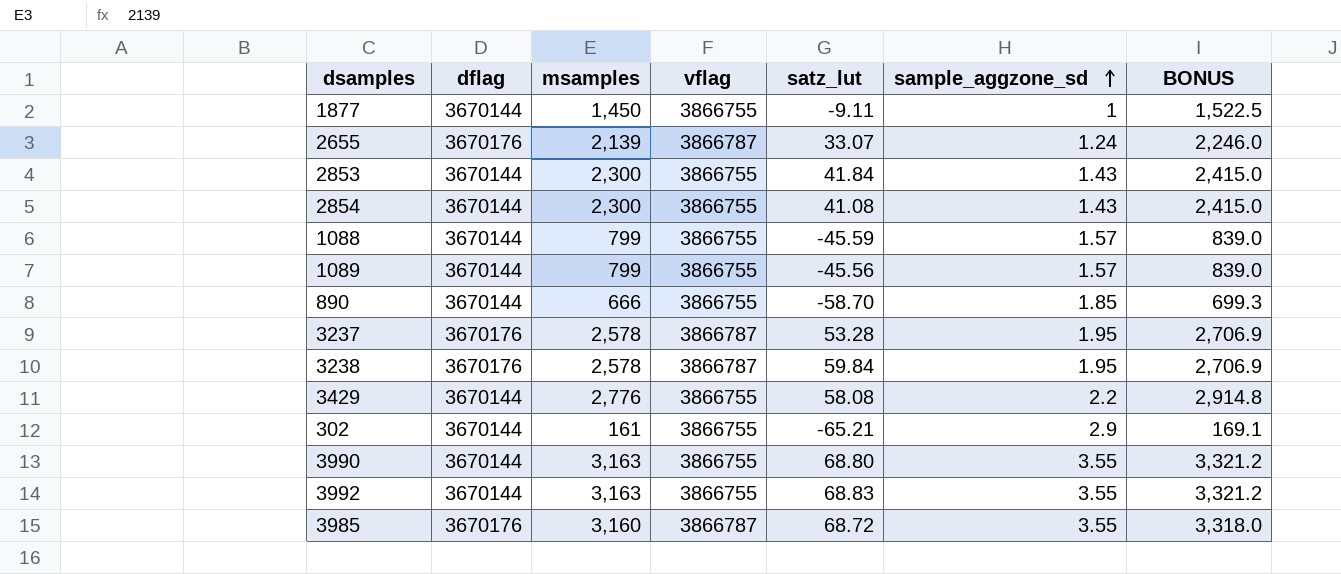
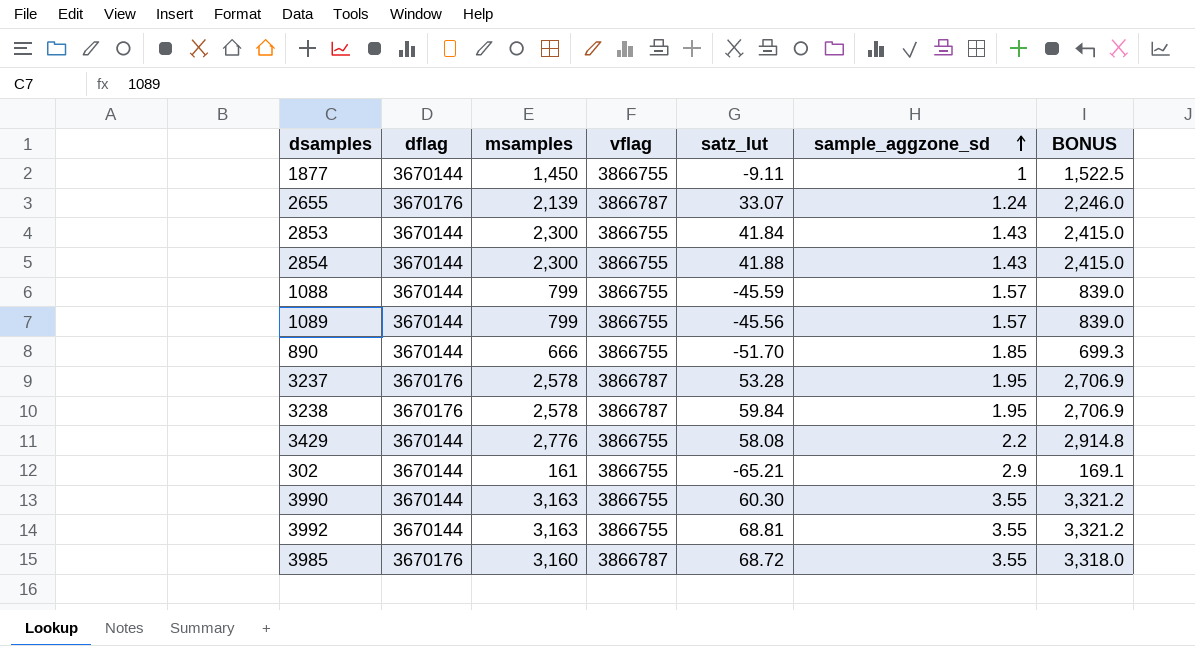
2854 | satz_lut: 41.08 -> 41.88
890 | satz_lut: -58.70 -> -51.70
3990 | satz_lut: 68.80 -> 60.30
3992 | satz_lut: 68.83 -> 68.81

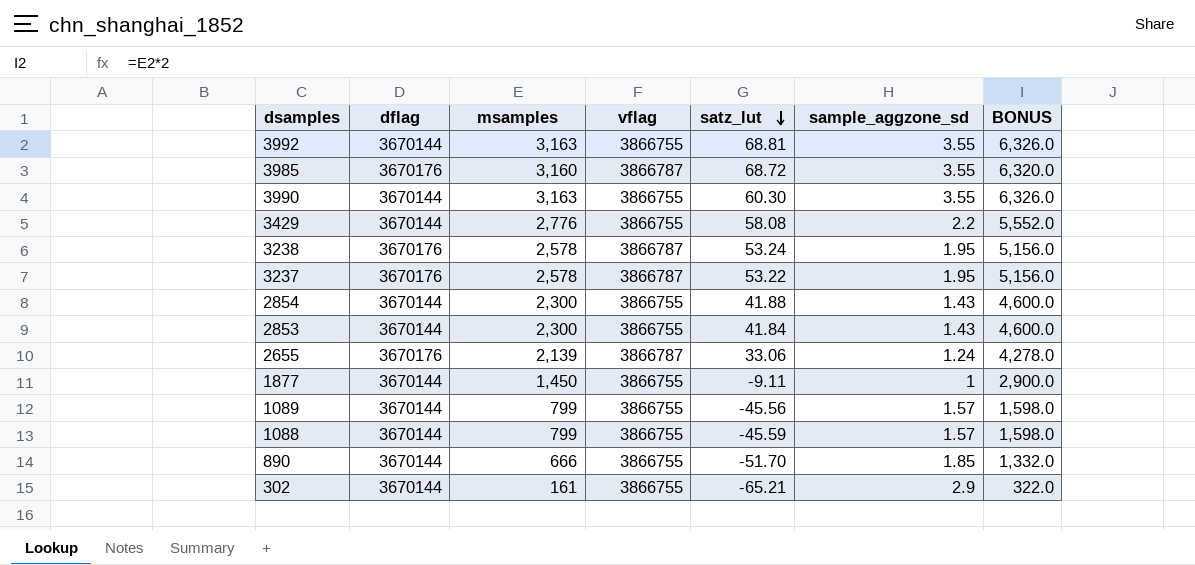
row order: sample_aggzone_sd ascending -> satz_lut descending
column BONUS | formula: [msamples] * 1.05 -> [msamples] * 2
3238 | satz_lut: 59.84 -> 53.24
3237 | satz_lut: 53.28 -> 53.22
2655 | satz_lut: 33.07 -> 33.06

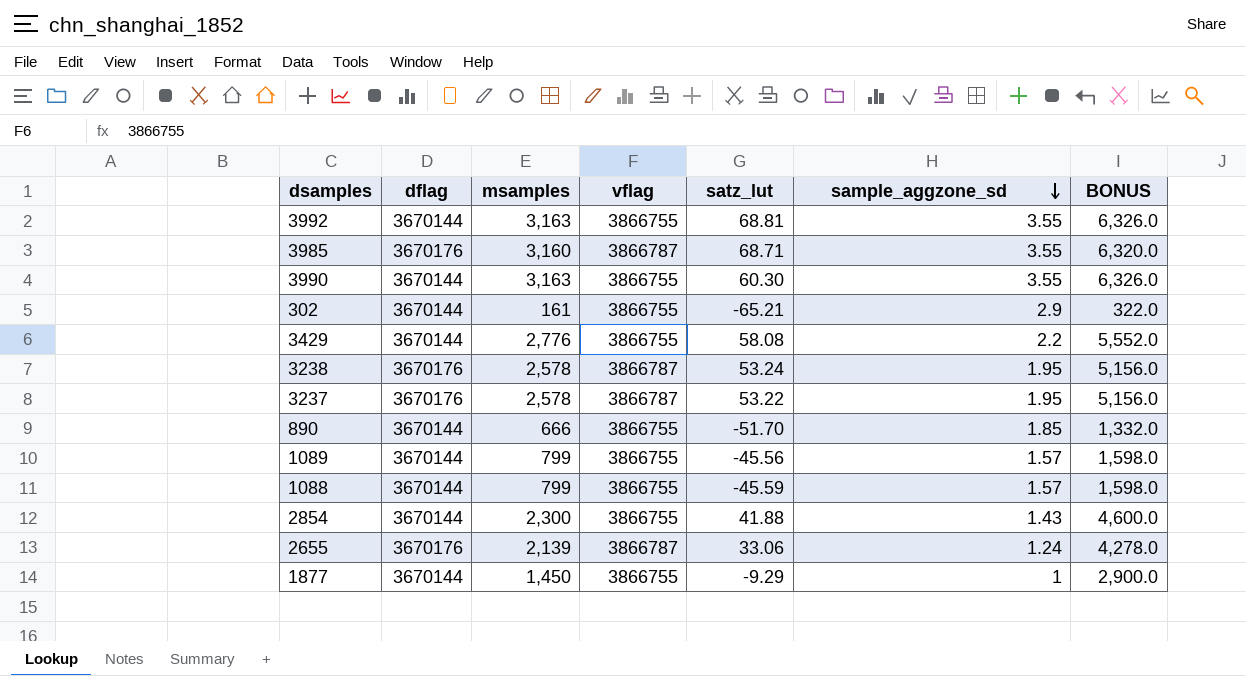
row order: satz_lut descending -> sample_aggzone_sd descending
row 2853: 3670144 | 2,300 | 3866755 | 41.84 | 1.43 | 4,600.0 -> none
3985 | satz_lut: 68.72 -> 68.71
1877 | satz_lut: -9.11 -> -9.29

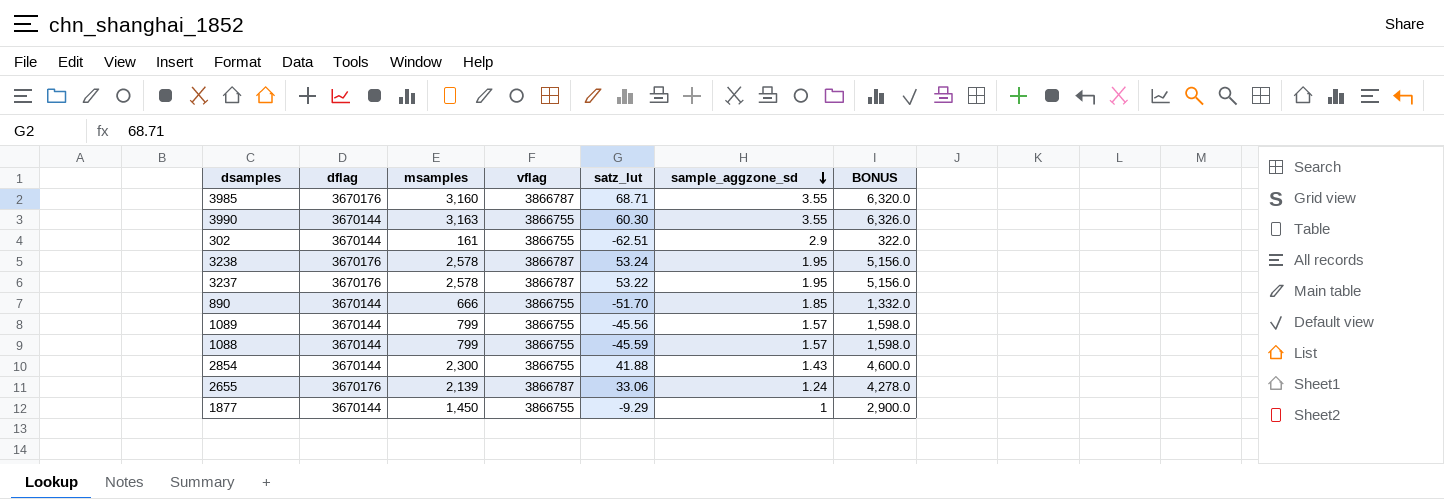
row 3992: 3670144 | 3,163 | 3866755 | 68.81 | 3.55 | 6,326.0 -> none
row 3429: 3670144 | 2,776 | 3866755 | 58.08 | 2.2 | 5,552.0 -> none
302 | satz_lut: -65.21 -> -62.51

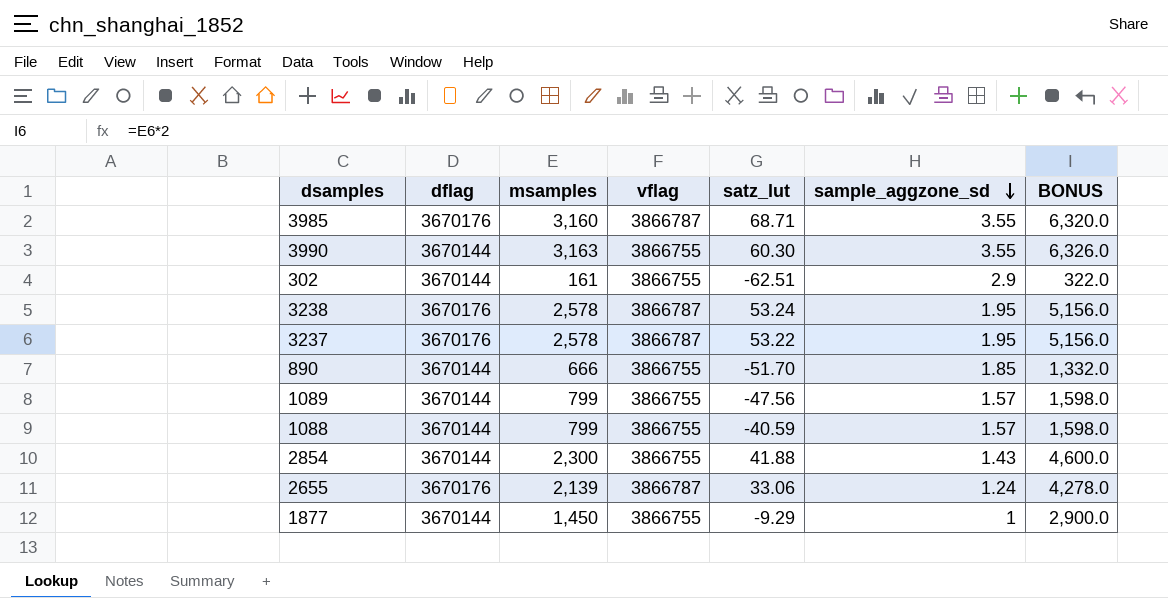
1089 | satz_lut: -45.56 -> -47.56
1088 | satz_lut: -45.59 -> -40.59

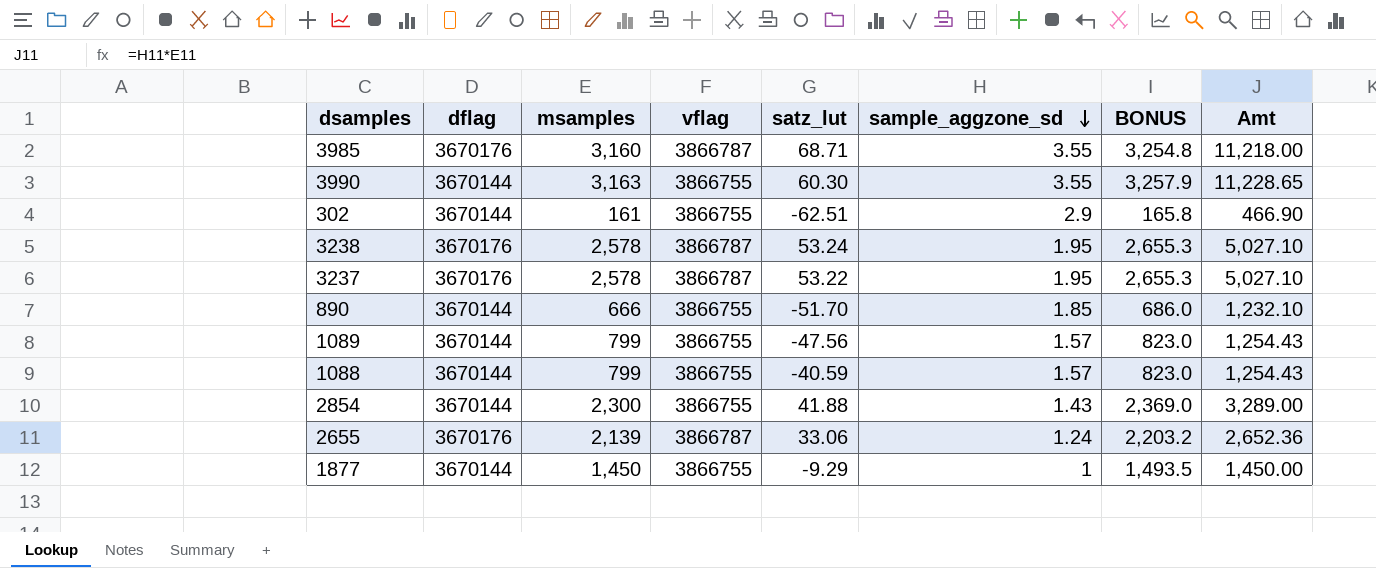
column BONUS | formula: [msamples] * 2 -> [msamples] * 1.03
column Amt | formula: none -> [msamples] * [sample_aggzone_sd]

